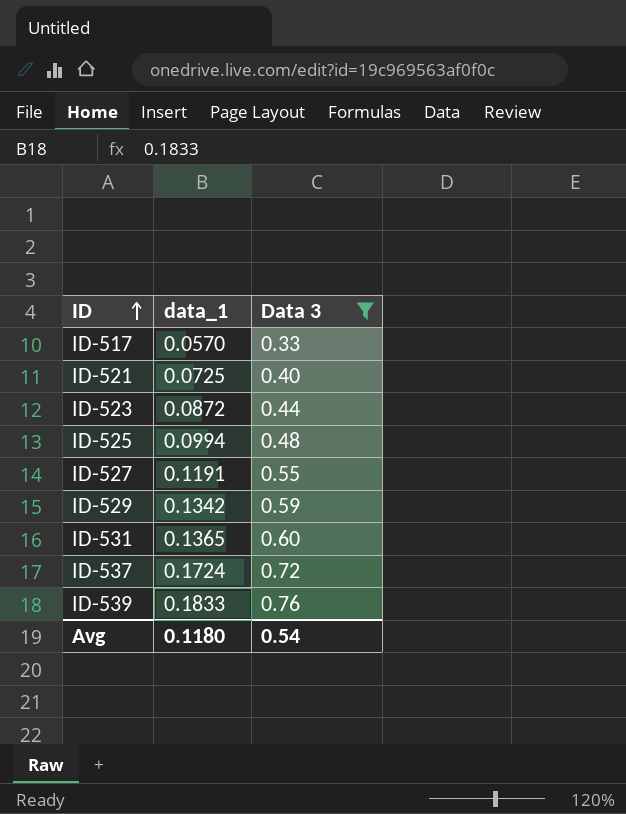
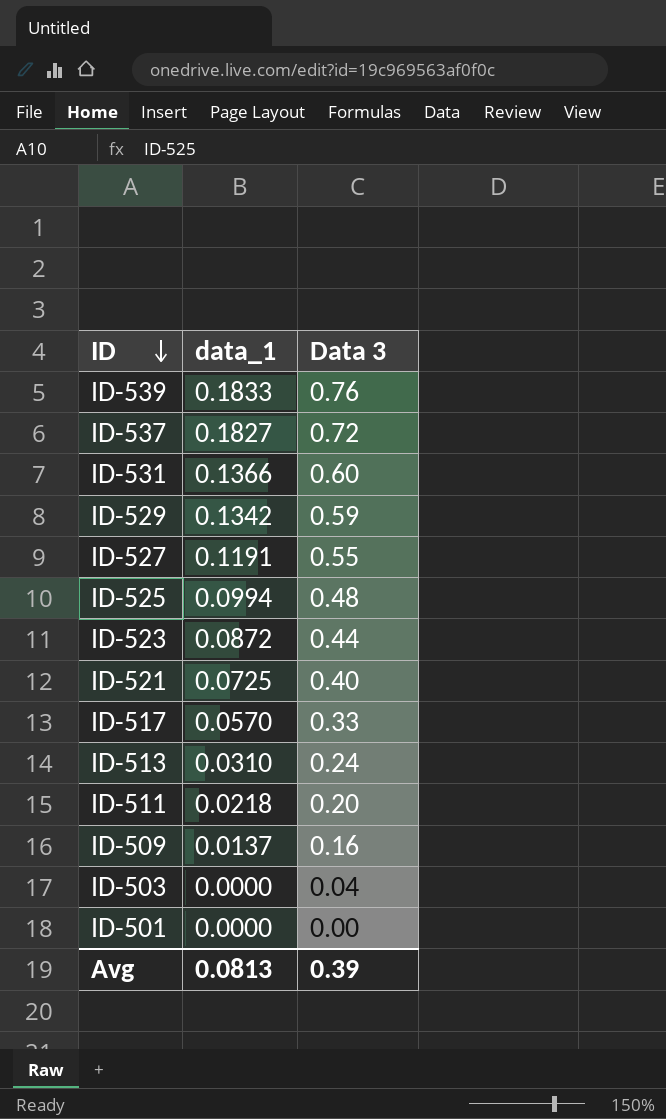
filter: Data 3 >= 0.33 -> none
row order: ID ascending -> ID descending
ID-537 | data_1: 0.1724 -> 0.1827
ID-531 | data_1: 0.1365 -> 0.1366
Avg | data_1: 0.1180 -> 0.0813
Avg | Data 3: 0.54 -> 0.39

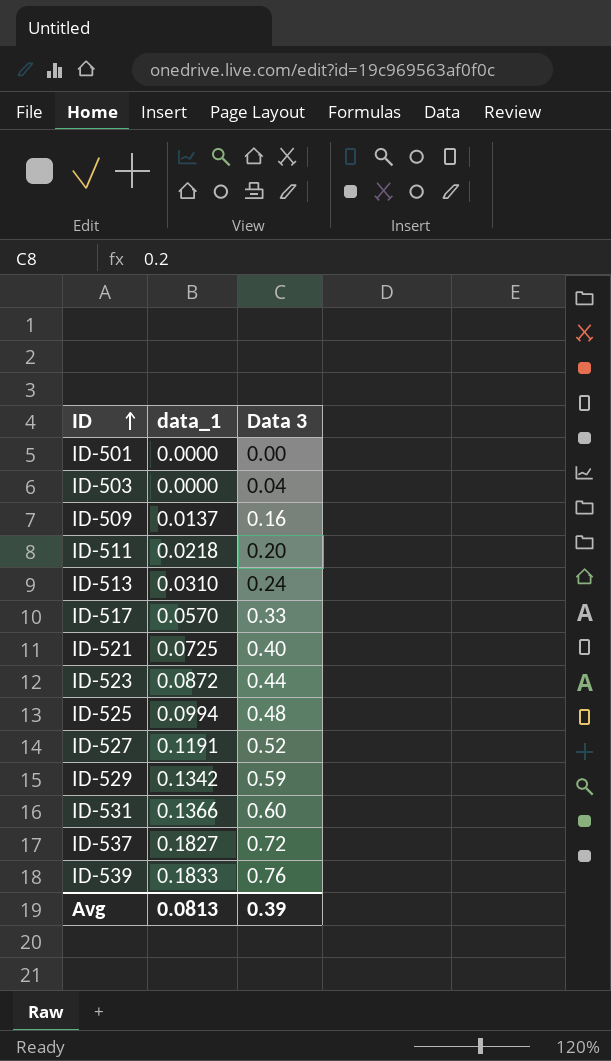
row order: ID descending -> ID ascending
ID-527 | Data 3: 0.55 -> 0.52

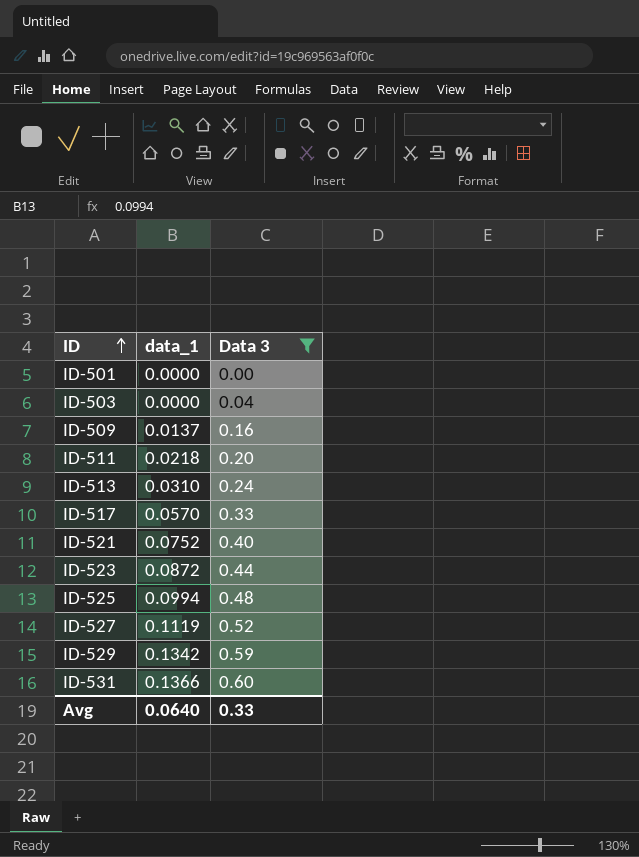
filter: none -> Data 3 <= 0.60
ID-521 | data_1: 0.0725 -> 0.0752
ID-527 | data_1: 0.1191 -> 0.1119
Avg | data_1: 0.0813 -> 0.0640
Avg | Data 3: 0.39 -> 0.33

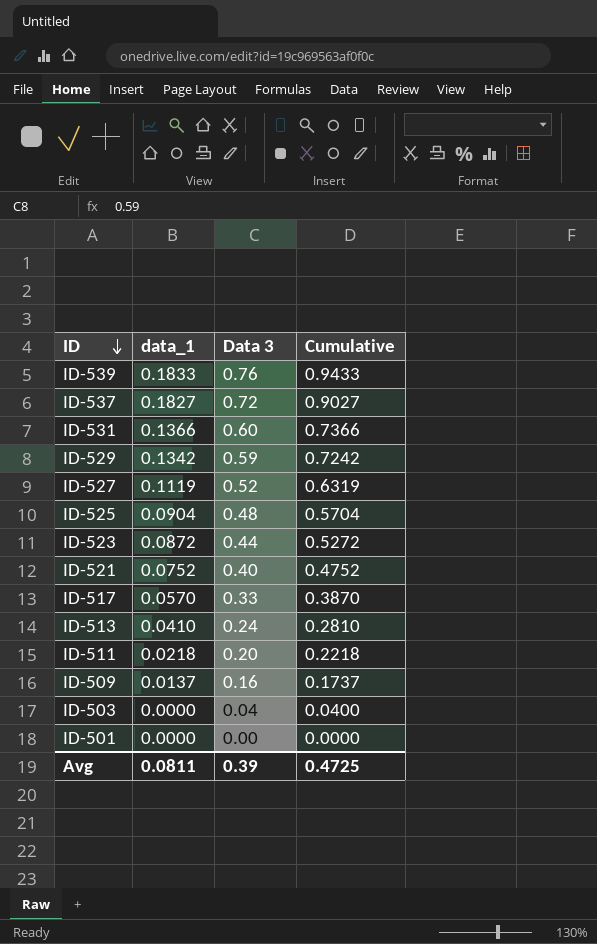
filter: Data 3 <= 0.60 -> none
row order: ID ascending -> ID descending
column Cumulative | formula: none -> [data_1] + [Data 3]
ID-525 | data_1: 0.0994 -> 0.0904
ID-513 | data_1: 0.0310 -> 0.0410
Avg | data_1: 0.0640 -> 0.0811
Avg | Data 3: 0.33 -> 0.39

